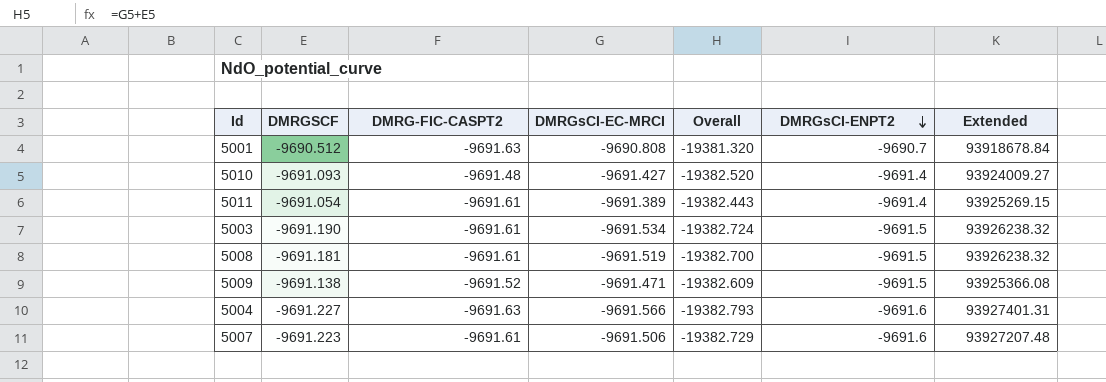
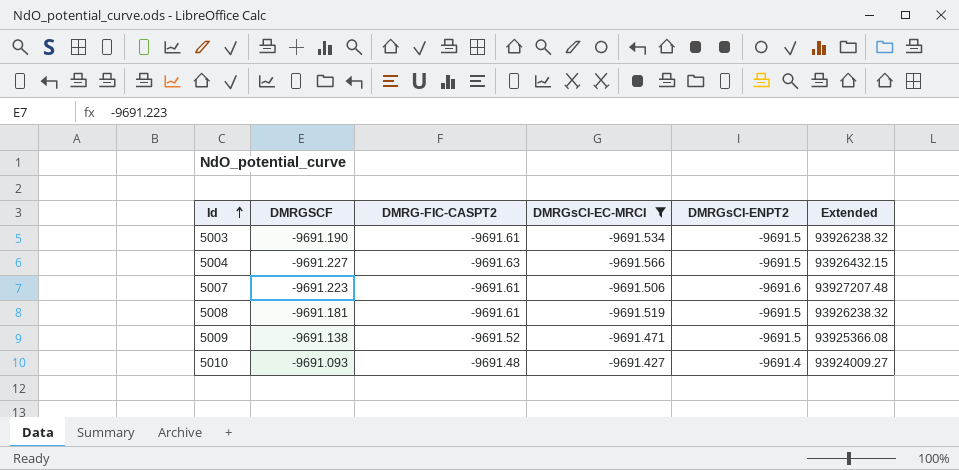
filter: none -> DMRGsCI-EC-MRCI <= -9691.427
row order: DMRGsCI-ENPT2 descending -> Id ascending
column Overall | formula: [DMRGSCF] + [DMRGsCI-EC-MRCI] -> none
5004 | DMRGsCI-ENPT2: -9691.6 -> -9691.5
5004 | Extended: 93927401.31 -> 93926432.15

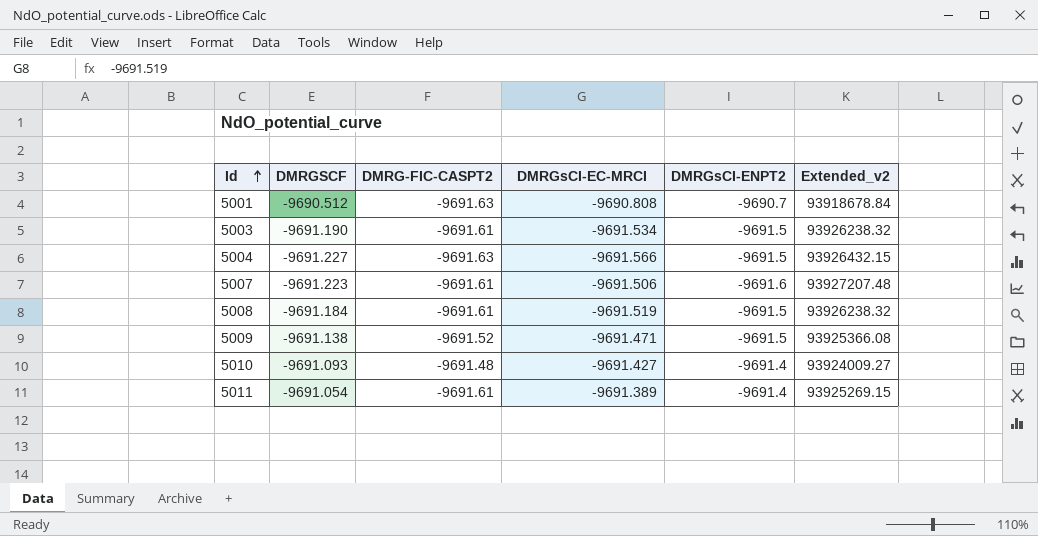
filter: DMRGsCI-EC-MRCI <= -9691.427 -> none
column name: Extended -> Extended_v2
5008 | DMRGSCF: -9691.181 -> -9691.184

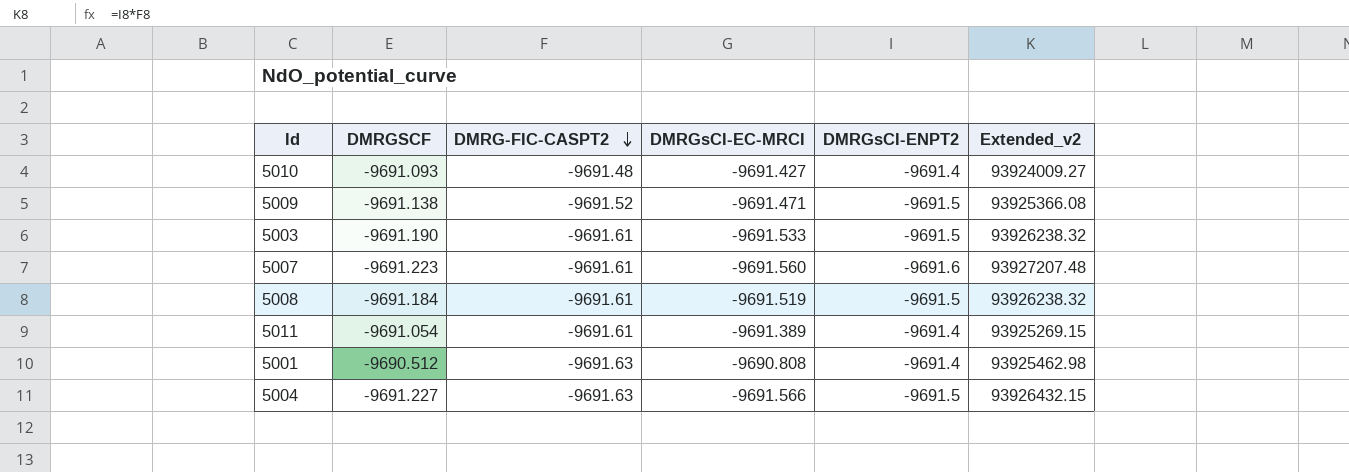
row order: Id ascending -> DMRG-FIC-CASPT2 descending
5003 | DMRGsCI-EC-MRCI: -9691.534 -> -9691.533
5007 | DMRGsCI-EC-MRCI: -9691.506 -> -9691.560
5001 | DMRGsCI-ENPT2: -9690.7 -> -9691.4
5001 | Extended_v2: 93918678.84 -> 93925462.98

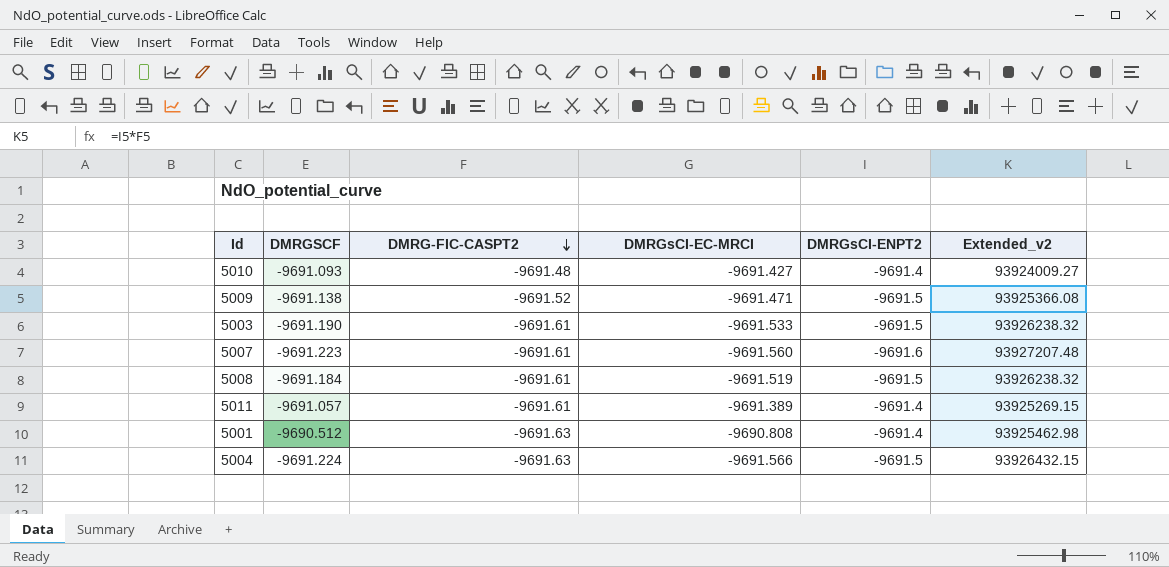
5011 | DMRGSCF: -9691.054 -> -9691.057
5004 | DMRGSCF: -9691.227 -> -9691.224

